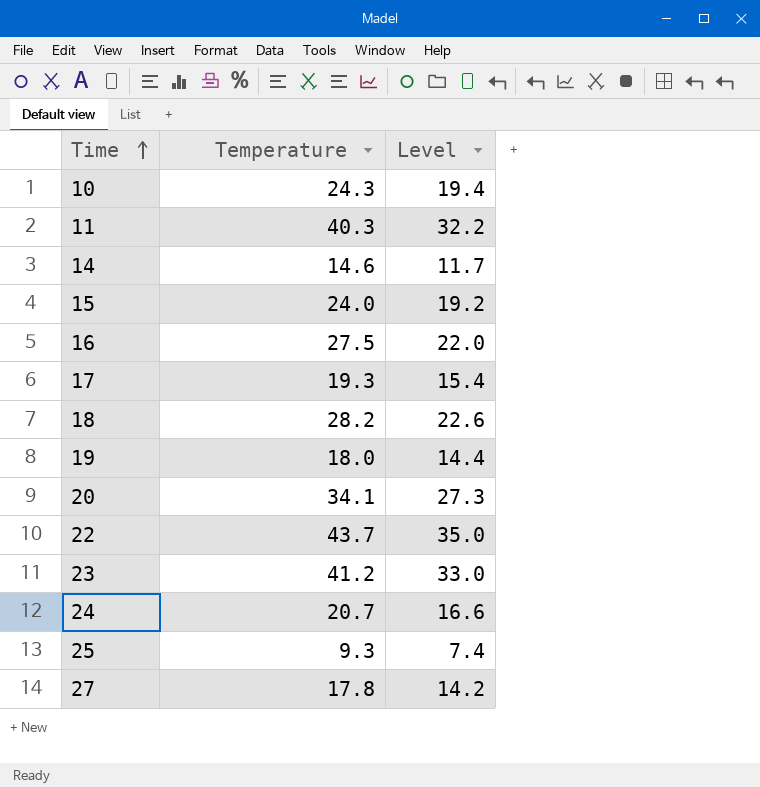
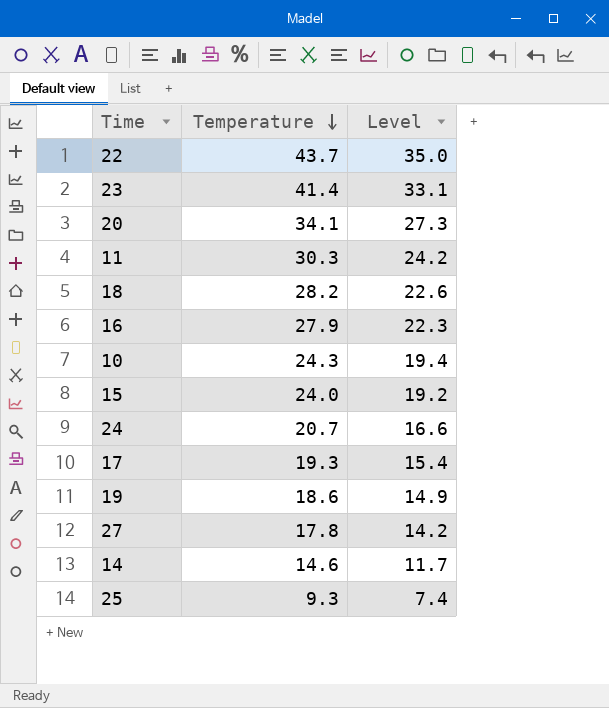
row order: Time ascending -> Temperature descending
23 | Temperature: 41.2 -> 41.4
23 | Level: 33.0 -> 33.1
11 | Temperature: 40.3 -> 30.3
11 | Level: 32.2 -> 24.2
16 | Temperature: 27.5 -> 27.9
16 | Level: 22.0 -> 22.3
19 | Temperature: 18.0 -> 18.6
19 | Level: 14.4 -> 14.9

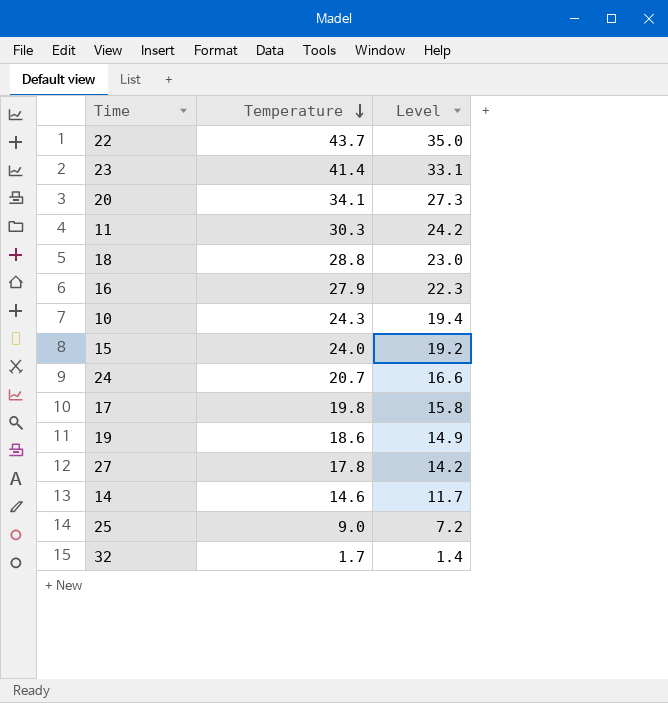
18 | Temperature: 28.2 -> 28.8
18 | Level: 22.6 -> 23.0
17 | Temperature: 19.3 -> 19.8
17 | Level: 15.4 -> 15.8
25 | Temperature: 9.3 -> 9.0
25 | Level: 7.4 -> 7.2
row 32: none -> 1.7 | 1.4

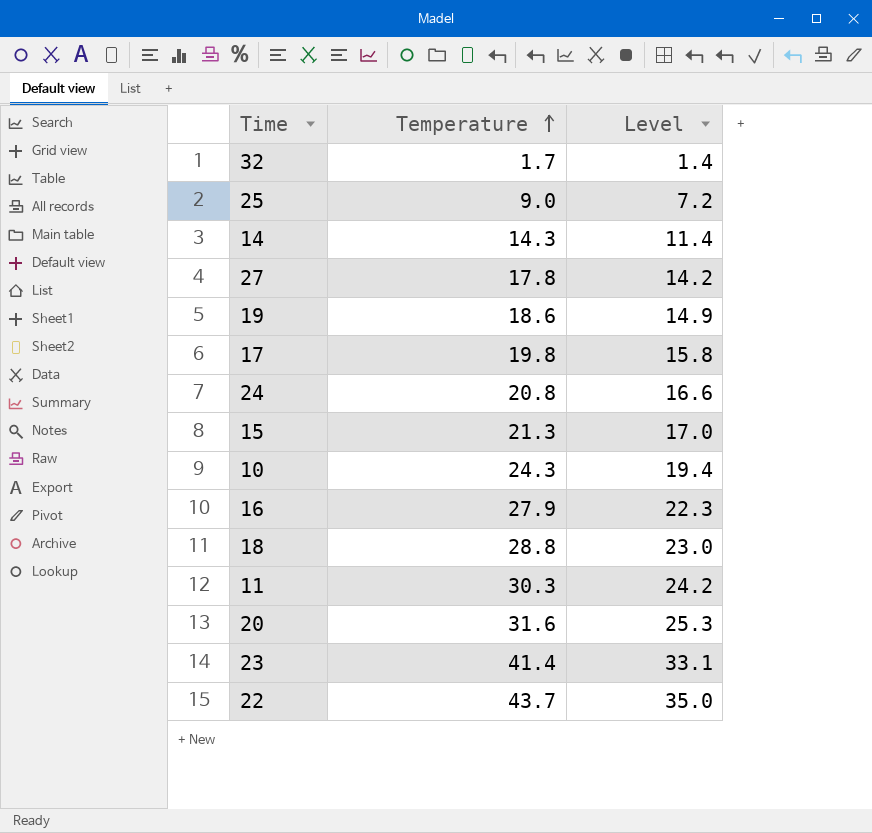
row order: Temperature descending -> Temperature ascending
14 | Temperature: 14.6 -> 14.3
14 | Level: 11.7 -> 11.4
24 | Temperature: 20.7 -> 20.8
15 | Temperature: 24.0 -> 21.3
15 | Level: 19.2 -> 17.0
20 | Temperature: 34.1 -> 31.6
20 | Level: 27.3 -> 25.3

